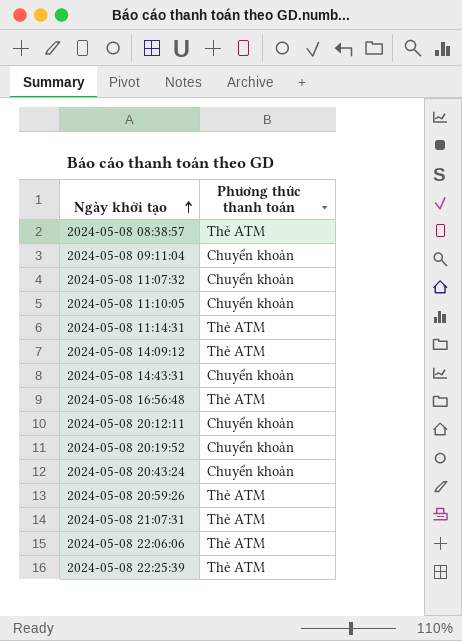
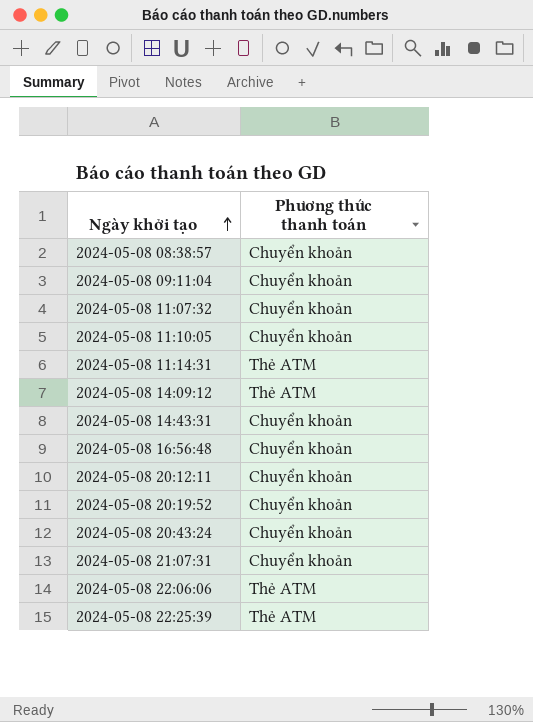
row 2024-05-08 20:59:26: Thẻ ATM -> none
2024-05-08 08:38:57 | Phương thức thanh toán: Thẻ ATM -> Chuyển khoản
2024-05-08 16:56:48 | Phương thức thanh toán: Thẻ ATM -> Chuyển khoản
2024-05-08 21:07:31 | Phương thức thanh toán: Thẻ ATM -> Chuyển khoản

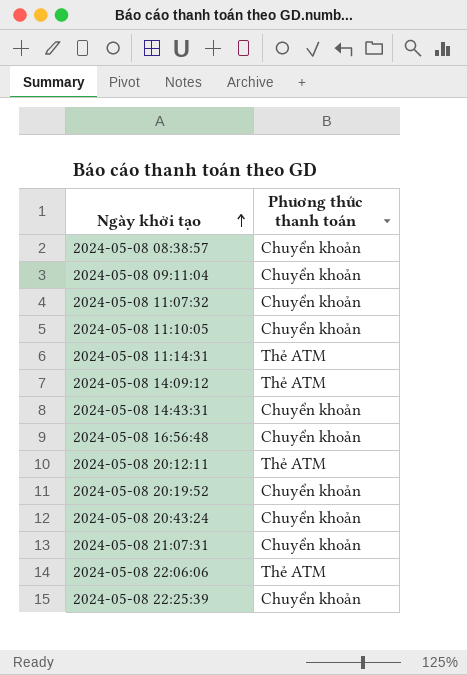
2024-05-08 20:12:11 | Phương thức thanh toán: Chuyển khoản -> Thẻ ATM
2024-05-08 22:25:39 | Phương thức thanh toán: Thẻ ATM -> Chuyển khoản

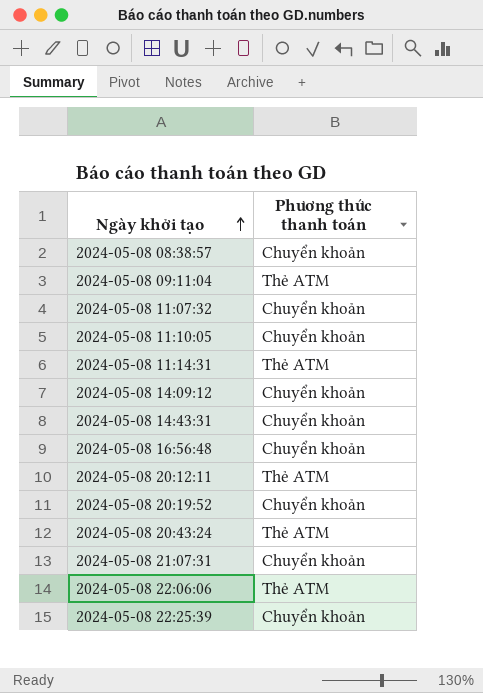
2024-05-08 09:11:04 | Phương thức thanh toán: Chuyển khoản -> Thẻ ATM
2024-05-08 14:09:12 | Phương thức thanh toán: Thẻ ATM -> Chuyển khoản
2024-05-08 20:43:24 | Phương thức thanh toán: Chuyển khoản -> Thẻ ATM

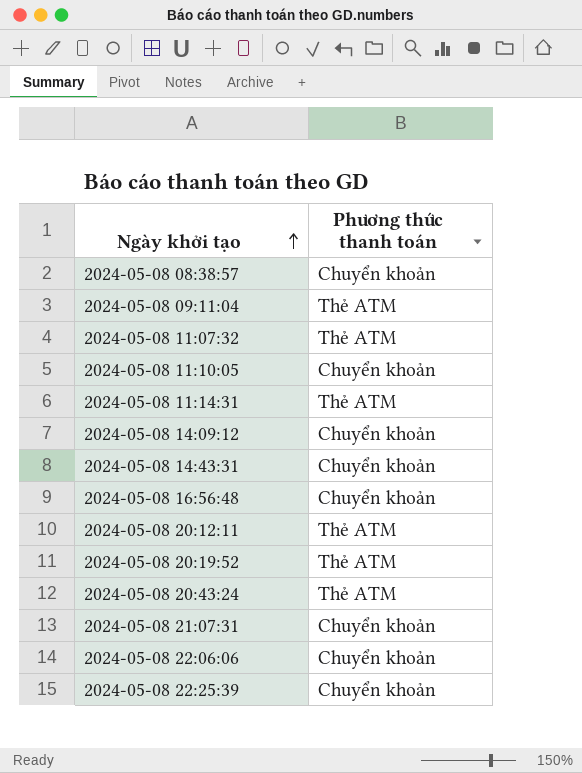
2024-05-08 11:07:32 | Phương thức thanh toán: Chuyển khoản -> Thẻ ATM
2024-05-08 20:19:52 | Phương thức thanh toán: Chuyển khoản -> Thẻ ATM
2024-05-08 22:06:06 | Phương thức thanh toán: Thẻ ATM -> Chuyển khoản

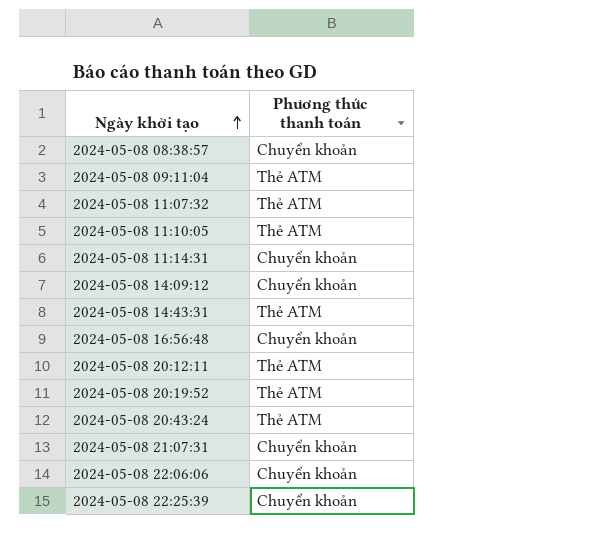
2024-05-08 11:10:05 | Phương thức thanh toán: Chuyển khoản -> Thẻ ATM
2024-05-08 11:14:31 | Phương thức thanh toán: Thẻ ATM -> Chuyển khoản
2024-05-08 14:43:31 | Phương thức thanh toán: Chuyển khoản -> Thẻ ATM

